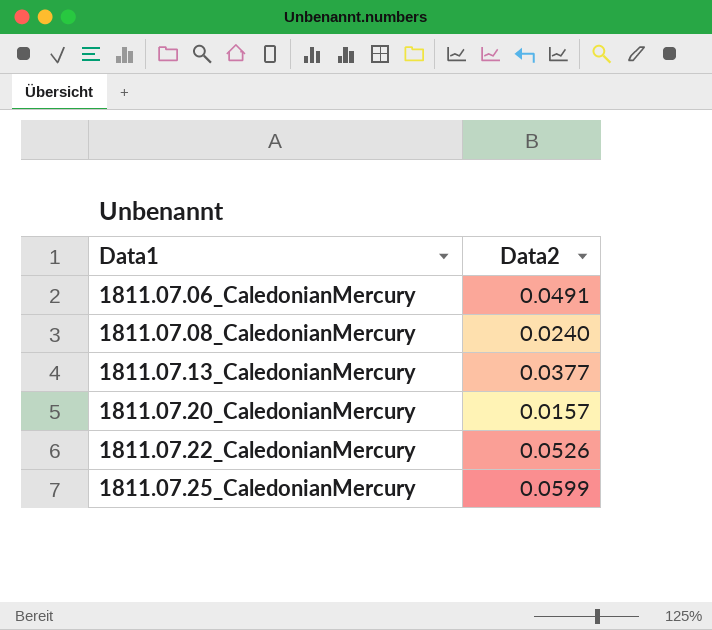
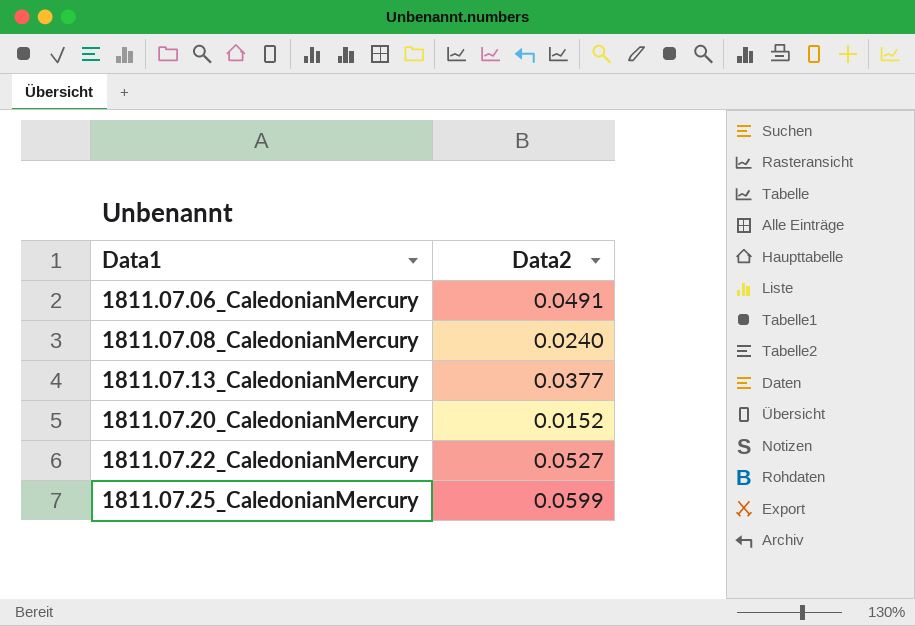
1811.07.20_CaledonianMercury | Data2: 0.0157 -> 0.0152
1811.07.22_CaledonianMercury | Data2: 0.0526 -> 0.0527

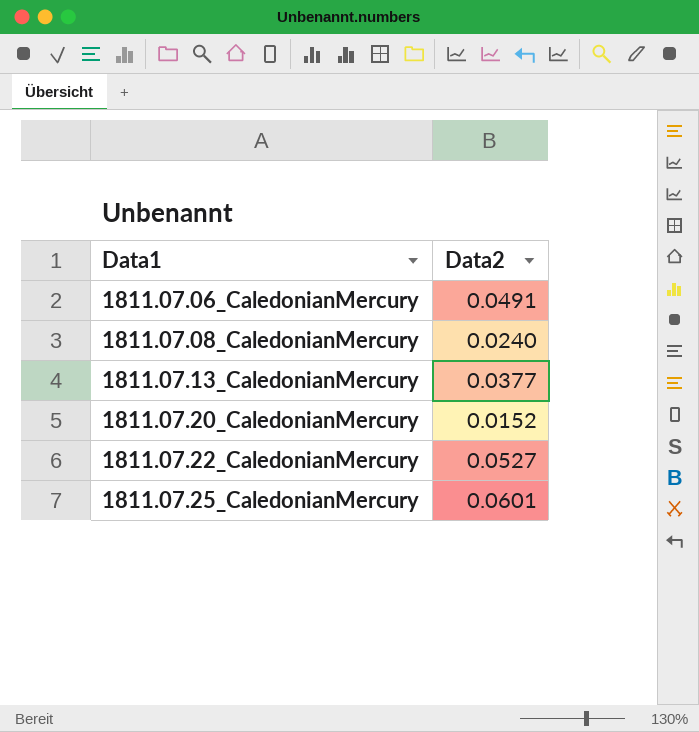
1811.07.25_CaledonianMercury | Data2: 0.0599 -> 0.0601

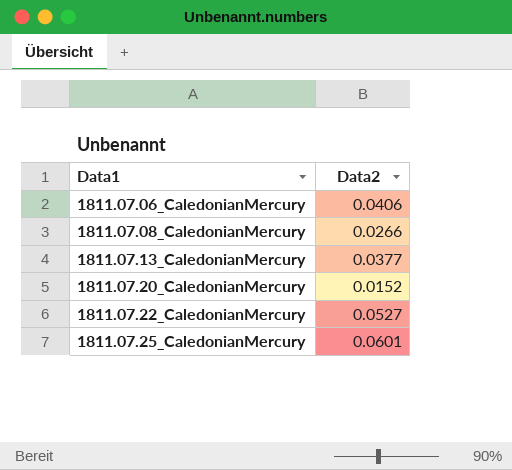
1811.07.06_CaledonianMercury | Data2: 0.0491 -> 0.0406
1811.07.08_CaledonianMercury | Data2: 0.0240 -> 0.0266

